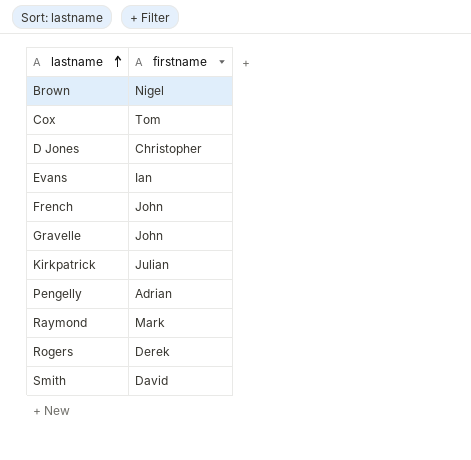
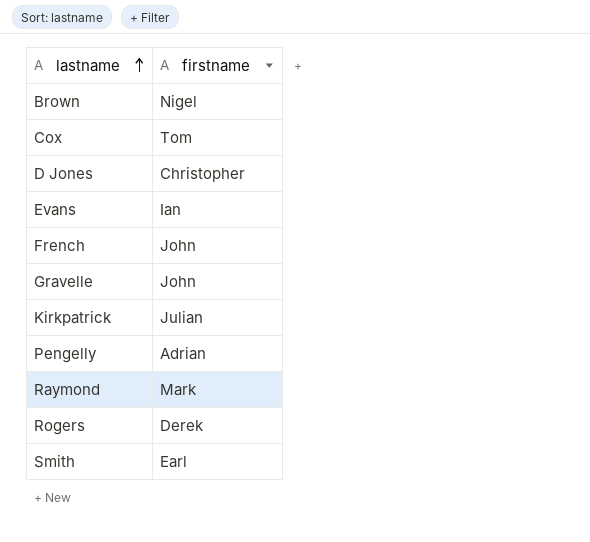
Smith | firstname: David -> Earl

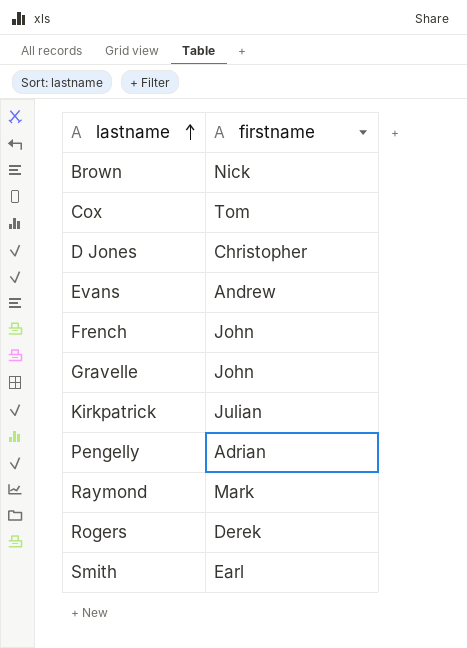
Brown | firstname: Nigel -> Nick
Evans | firstname: Ian -> Andrew

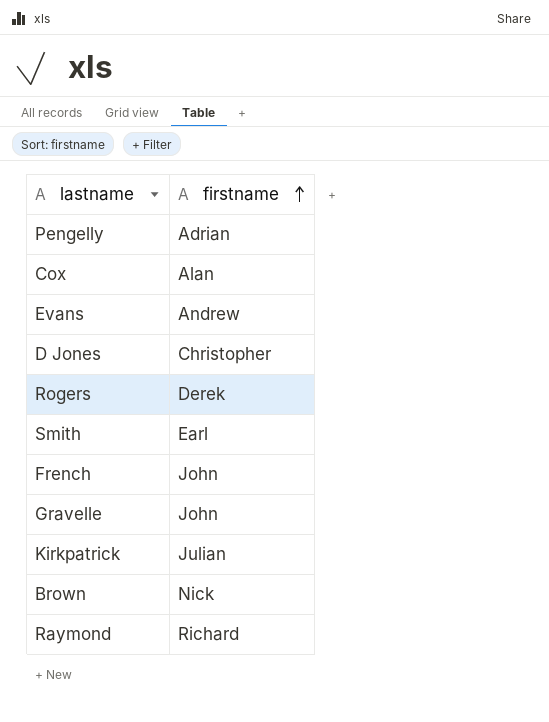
row order: lastname ascending -> firstname ascending
Cox | firstname: Tom -> Alan
Raymond | firstname: Mark -> Richard

